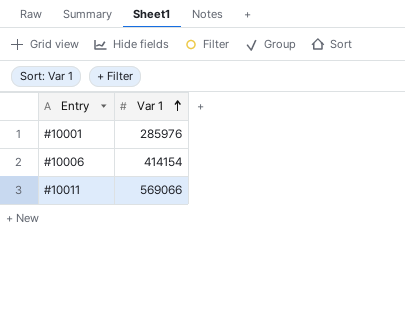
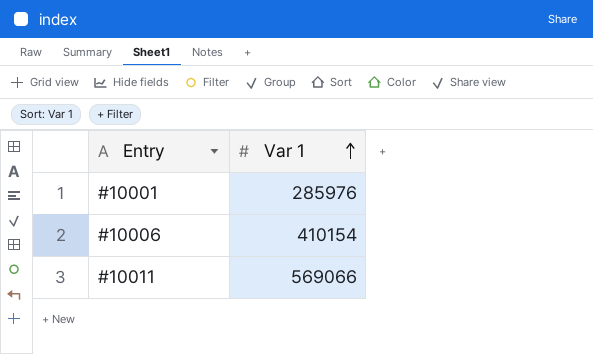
#10006 | Var 1: 414154 -> 410154

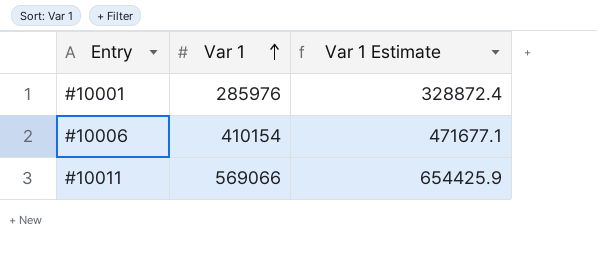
column Var 1 Estimate | formula: none -> [Var 1] * 1.15

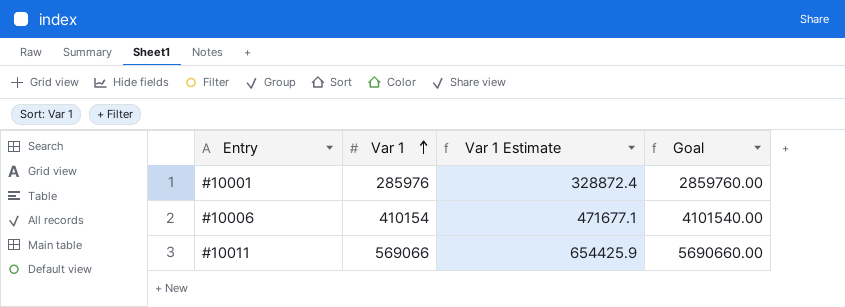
column Goal | formula: none -> [Var 1] * 10

